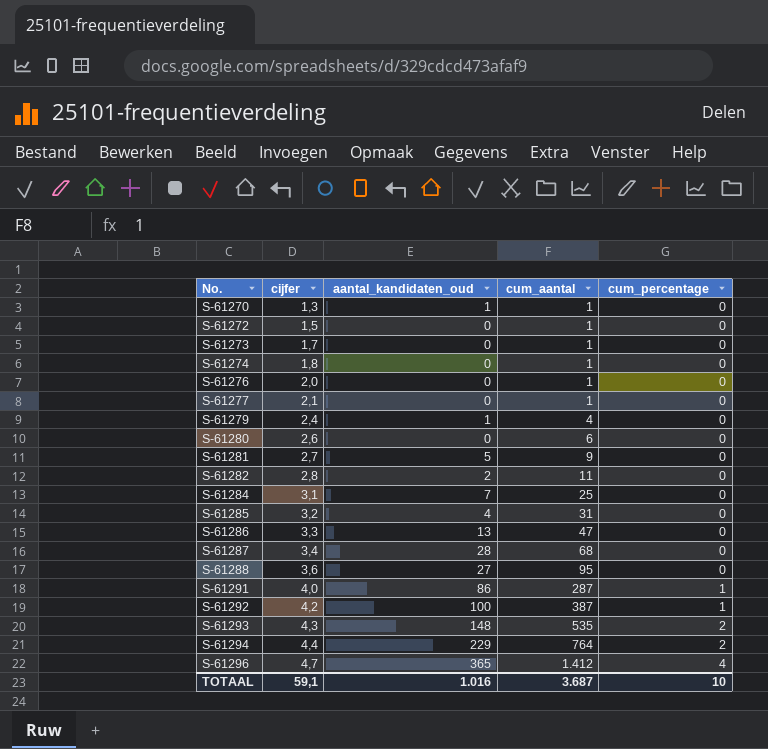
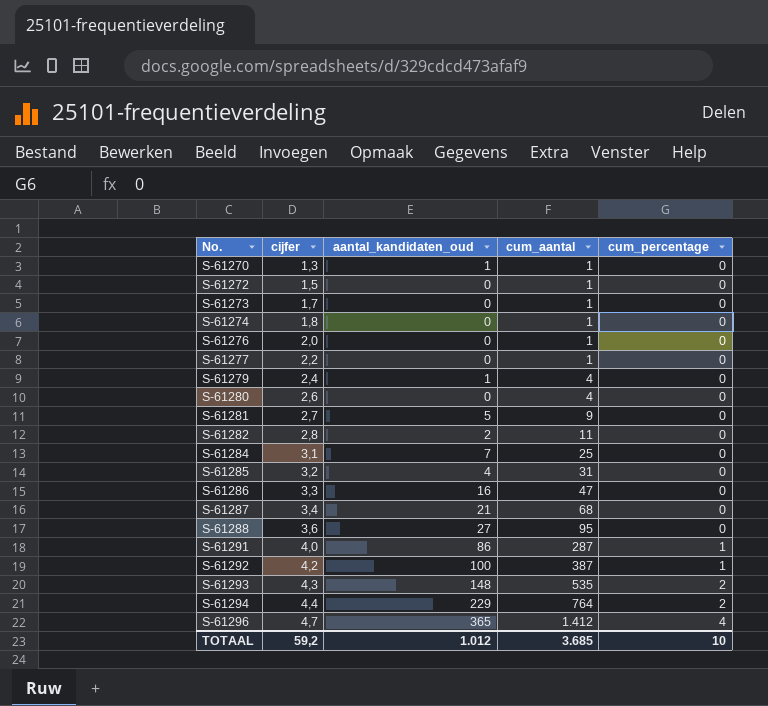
S-61277 | cijfer: 2,1 -> 2,2
S-61280 | cum_aantal: 6 -> 4
S-61286 | aantal_kandidaten_oud: 13 -> 16
S-61287 | aantal_kandidaten_oud: 28 -> 21
TOTAAL | cijfer: 59,1 -> 59,2
TOTAAL | aantal_kandidaten_oud: 1.016 -> 1.012
TOTAAL | cum_aantal: 3.687 -> 3.685

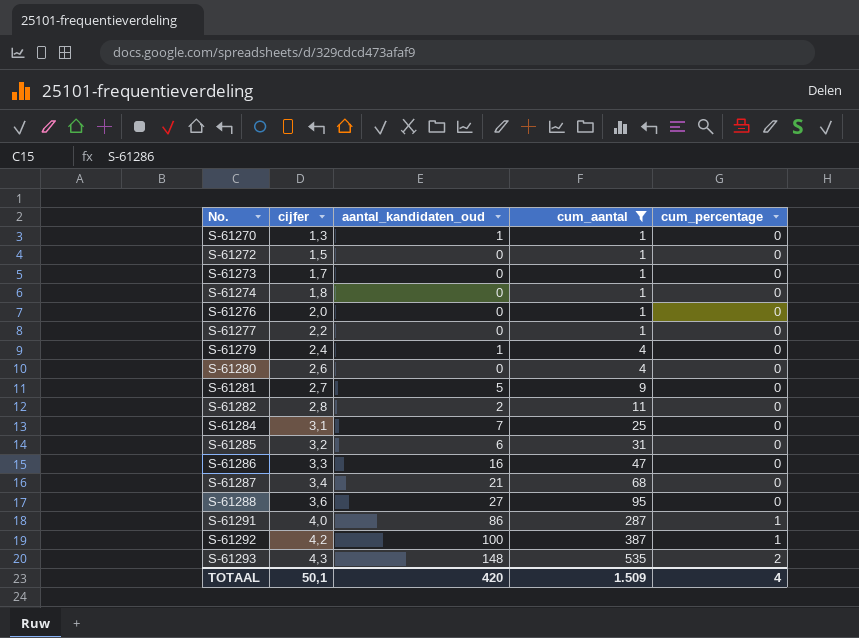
filter: none -> cum_aantal <= 535
S-61285 | aantal_kandidaten_oud: 4 -> 6
TOTAAL | cijfer: 59,2 -> 50,1
TOTAAL | aantal_kandidaten_oud: 1.012 -> 420
TOTAAL | cum_aantal: 3.685 -> 1.509
TOTAAL | cum_percentage: 10 -> 4

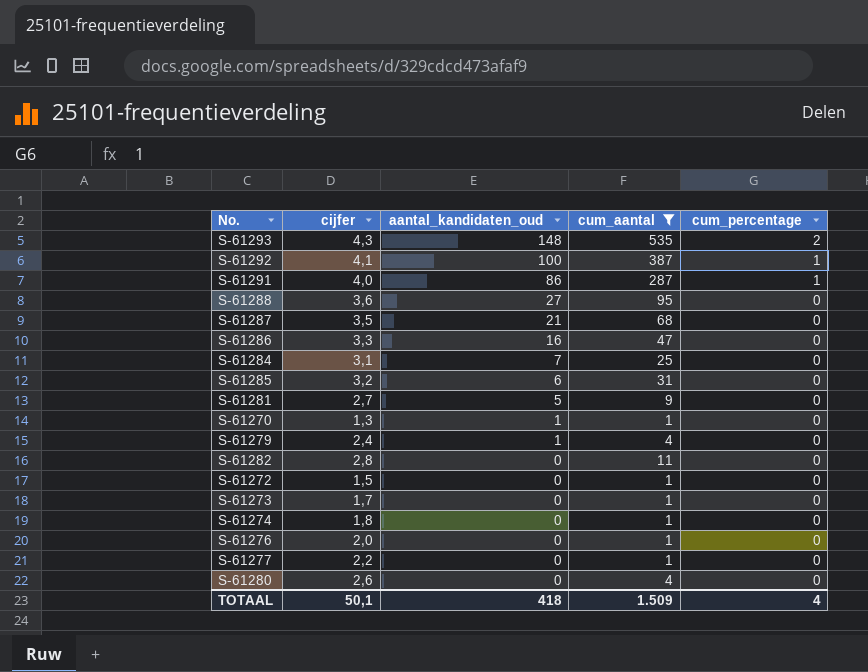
row order: No. ascending -> aantal_kandidaten_oud descending
S-61292 | cijfer: 4,2 -> 4,1
S-61287 | cijfer: 3,4 -> 3,5
S-61282 | aantal_kandidaten_oud: 2 -> 0
TOTAAL | aantal_kandidaten_oud: 420 -> 418

